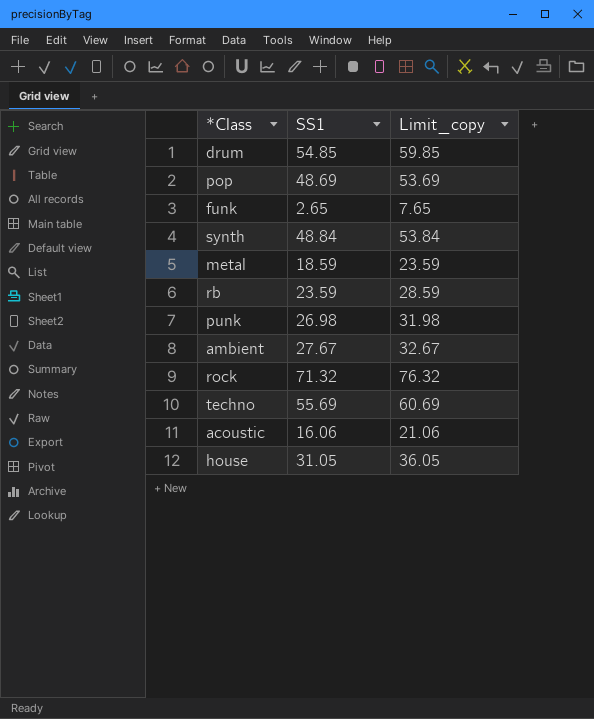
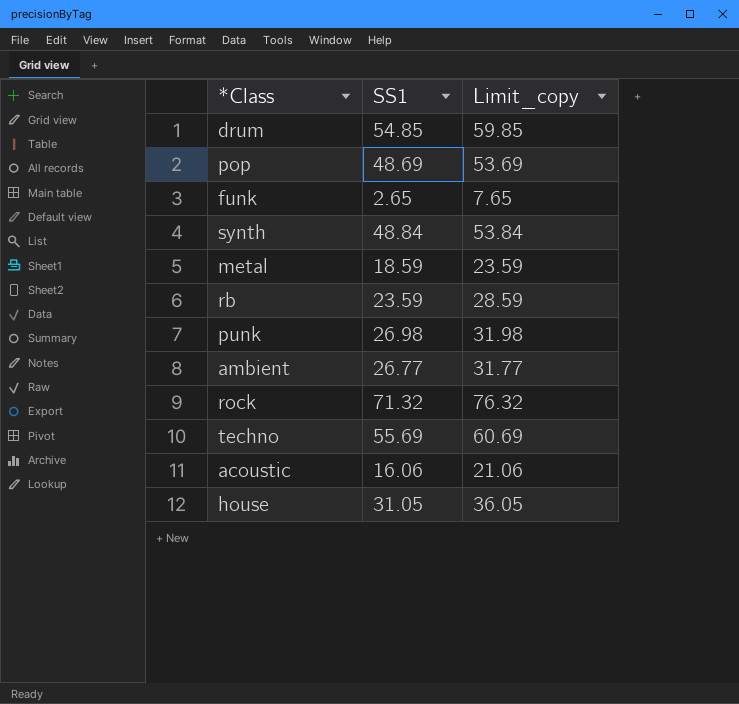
ambient | SS1: 27.67 -> 26.77
ambient | Limit_copy: 32.67 -> 31.77

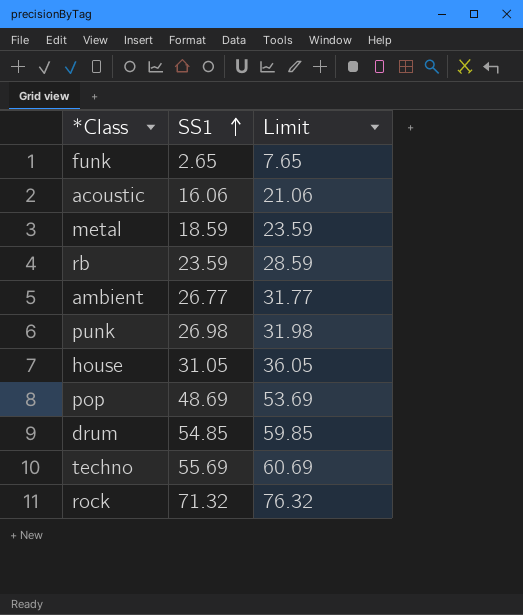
row order: none -> SS1 ascending
column name: Limit_copy -> Limit
row synth: 48.84 | 53.84 -> none

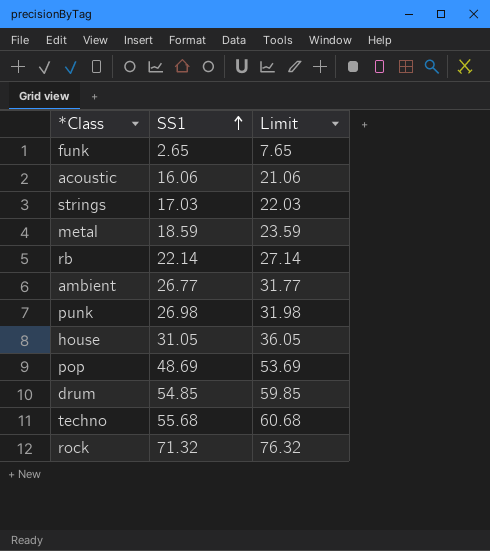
row strings: none -> 17.03 | 22.03
rb | SS1: 23.59 -> 22.14
rb | Limit: 28.59 -> 27.14
techno | SS1: 55.69 -> 55.68
techno | Limit: 60.69 -> 60.68

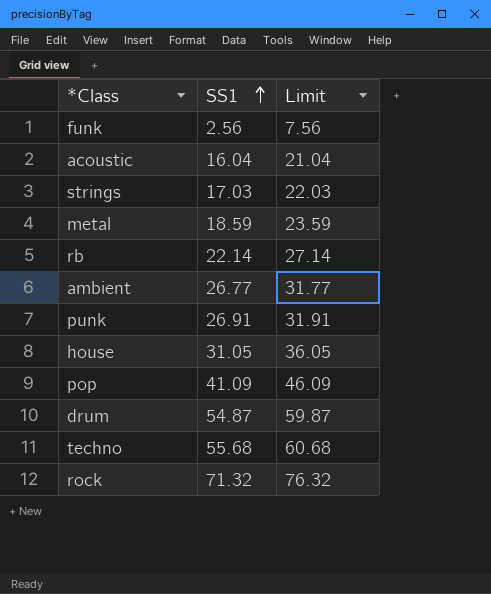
funk | SS1: 2.65 -> 2.56
funk | Limit: 7.65 -> 7.56
acoustic | SS1: 16.06 -> 16.04
acoustic | Limit: 21.06 -> 21.04
punk | SS1: 26.98 -> 26.91
punk | Limit: 31.98 -> 31.91
pop | SS1: 48.69 -> 41.09
pop | Limit: 53.69 -> 46.09
drum | SS1: 54.85 -> 54.87
drum | Limit: 59.85 -> 59.87

